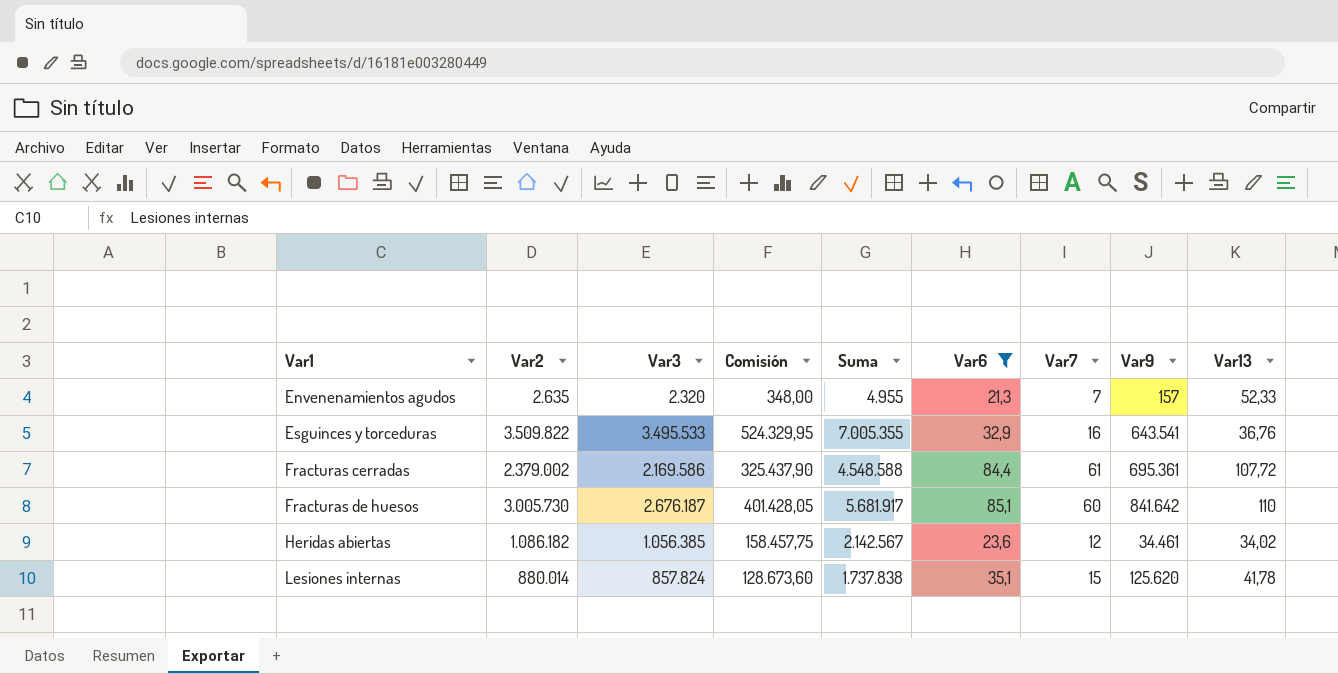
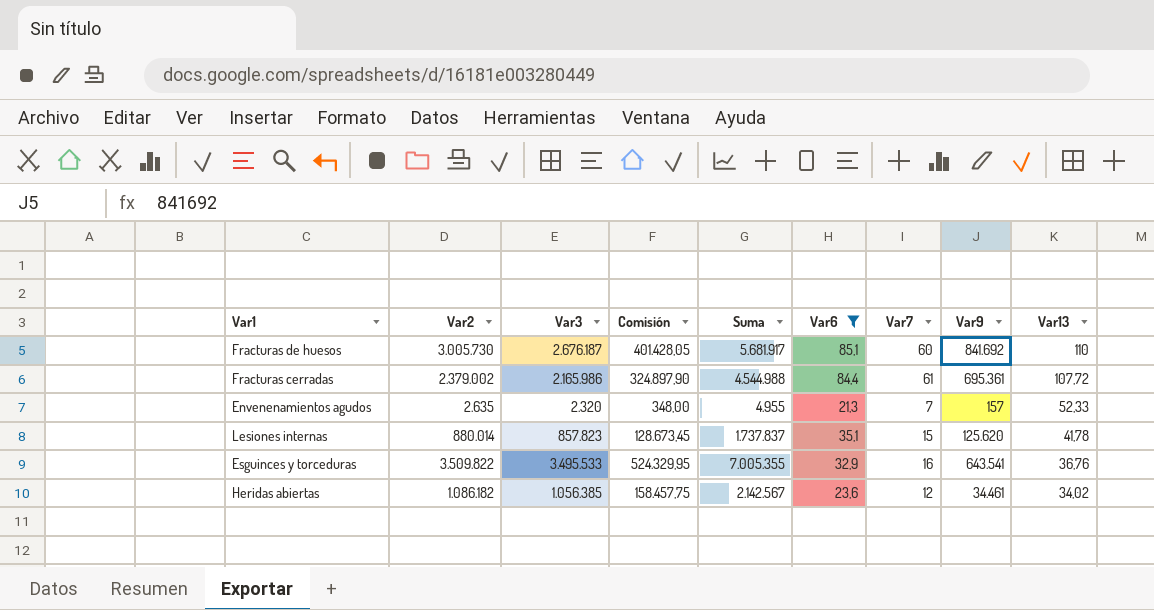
row order: Var1 ascending -> Var13 descending
Fracturas de huesos | Var9: 841.642 -> 841.692
Fracturas cerradas | Var3: 2.169.586 -> 2.165.986
Fracturas cerradas | Comisión: 325.437,90 -> 324.897,90
Fracturas cerradas | Suma: 4.548.588 -> 4.544.988
Lesiones internas | Var3: 857.824 -> 857.823
Lesiones internas | Comisión: 128.673,60 -> 128.673,45
Lesiones internas | Suma: 1.737.838 -> 1.737.837

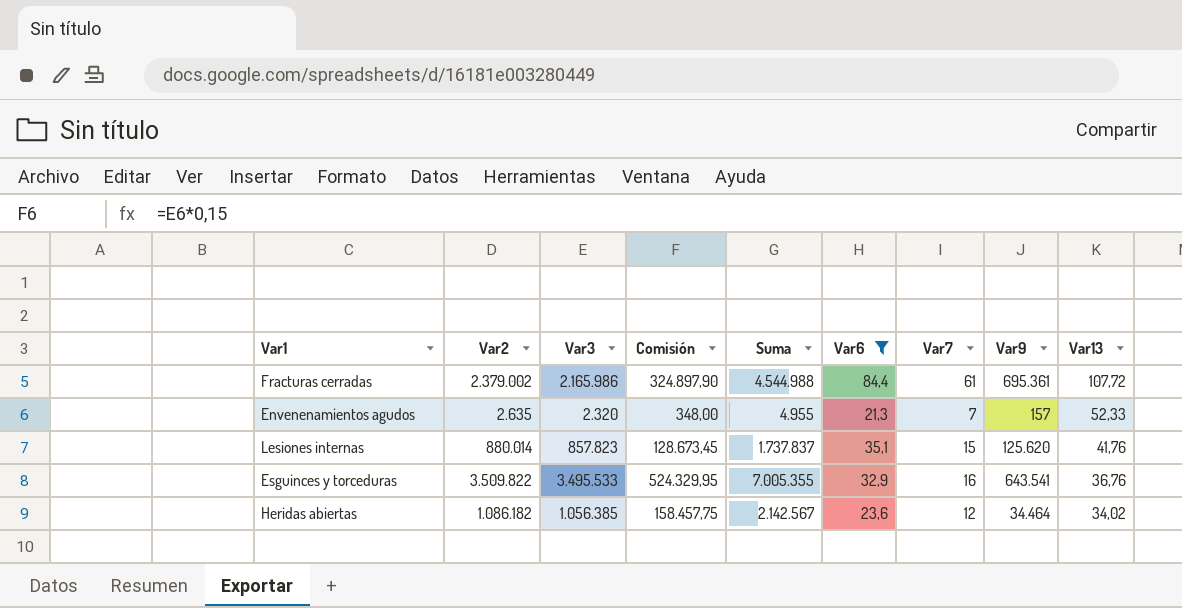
row Fracturas de huesos: 3.005.730 | 2.676.187 | 401.428,05 | 5.681.917 | 85,1 | 60 | 841.692 | 110 -> none
Lesiones internas | Var13: 41,78 -> 41,76
Heridas abiertas | Var9: 34.461 -> 34.464

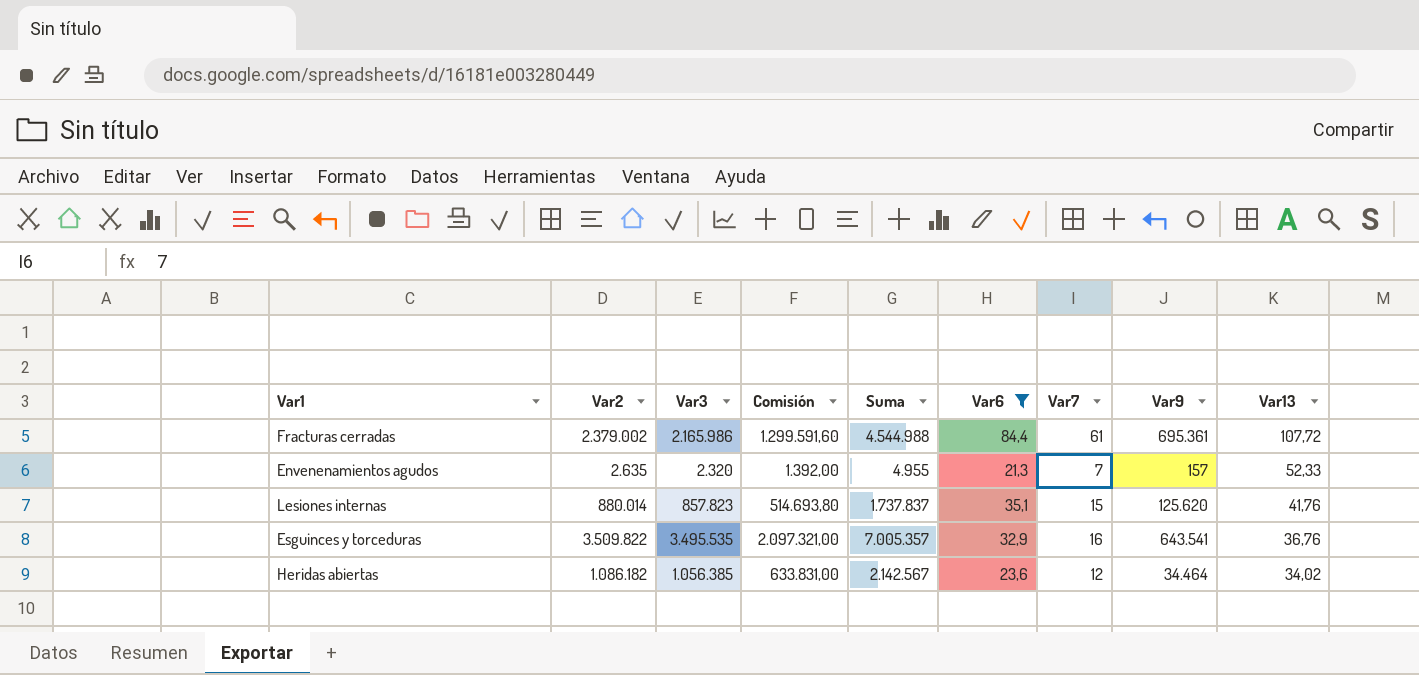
column Comisión | formula: [Var3] * 0,15 -> [Var3] * 0,6
Esguinces y torceduras | Var3: 3.495.533 -> 3.495.535
Esguinces y torceduras | Suma: 7.005.355 -> 7.005.357

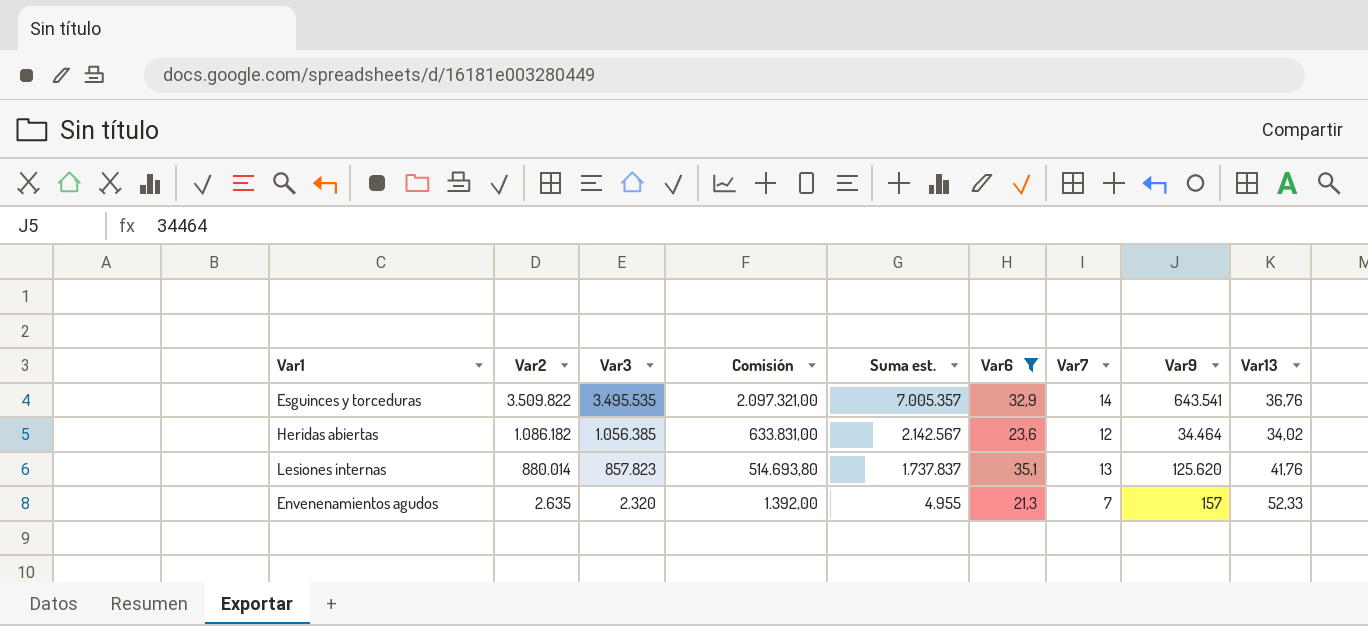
row order: Var13 descending -> Var2 descending
column name: Suma -> Suma est.
row Fracturas cerradas: 2.379.002 | 2.165.986 | 1.299.591,60 | 4.544.988 | 84,4 | 61 | 695.361 | 107,72 -> none
Esguinces y torceduras | Var7: 16 -> 14
Lesiones internas | Var7: 15 -> 13

